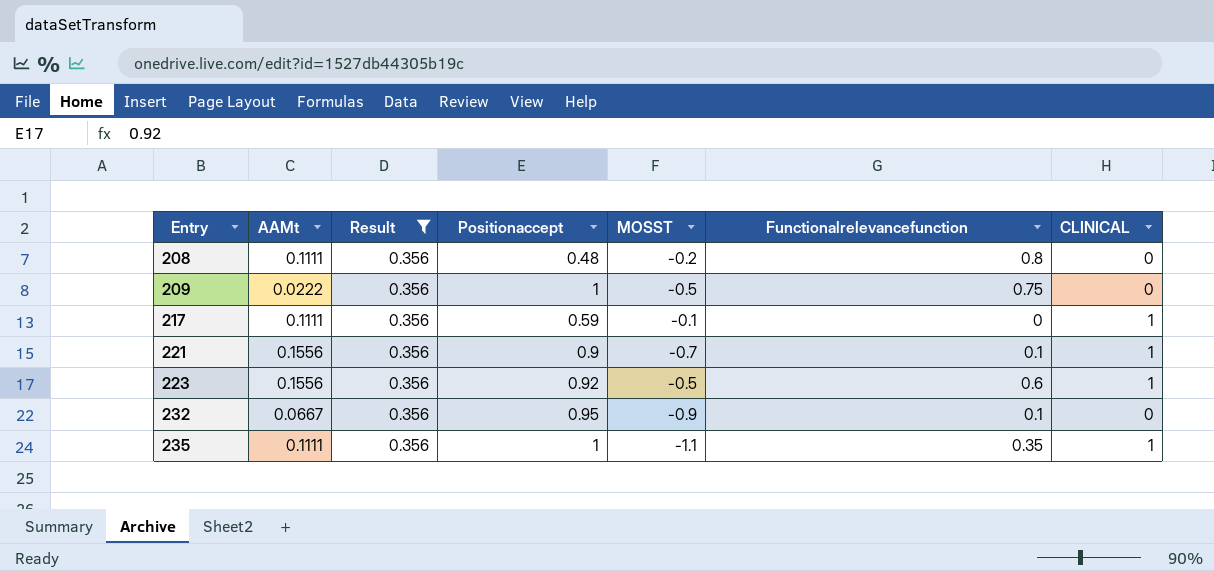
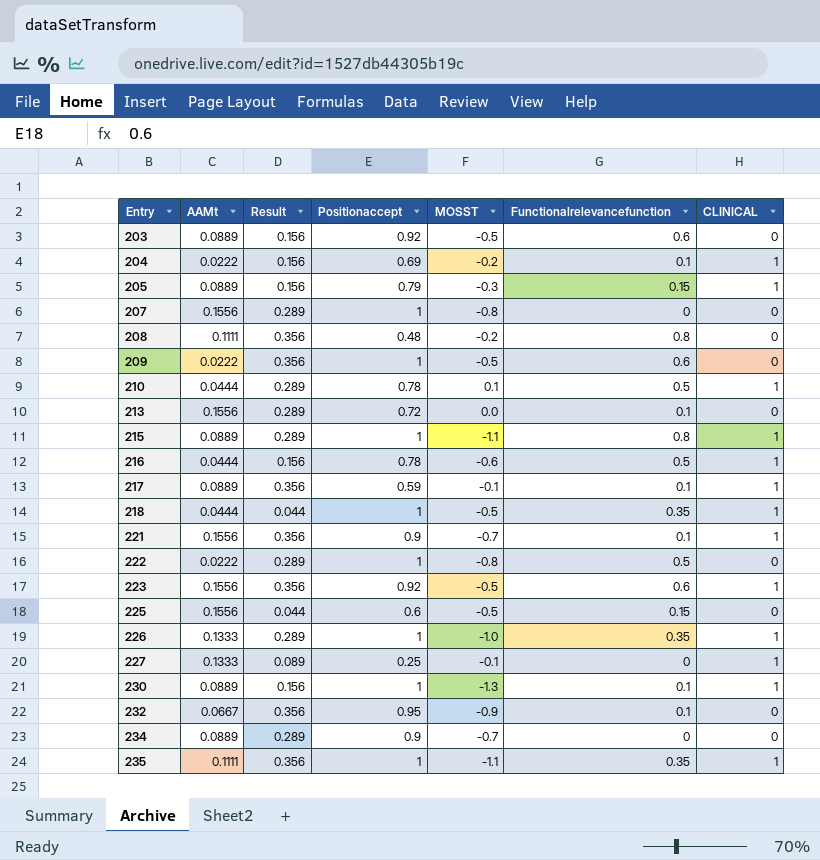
filter: Result = 0.356 -> none
209 | Functionalrelevancefunction: 0.75 -> 0.6
217 | AAMt: 0.1111 -> 0.0889
217 | Functionalrelevancefunction: 0 -> 0.1

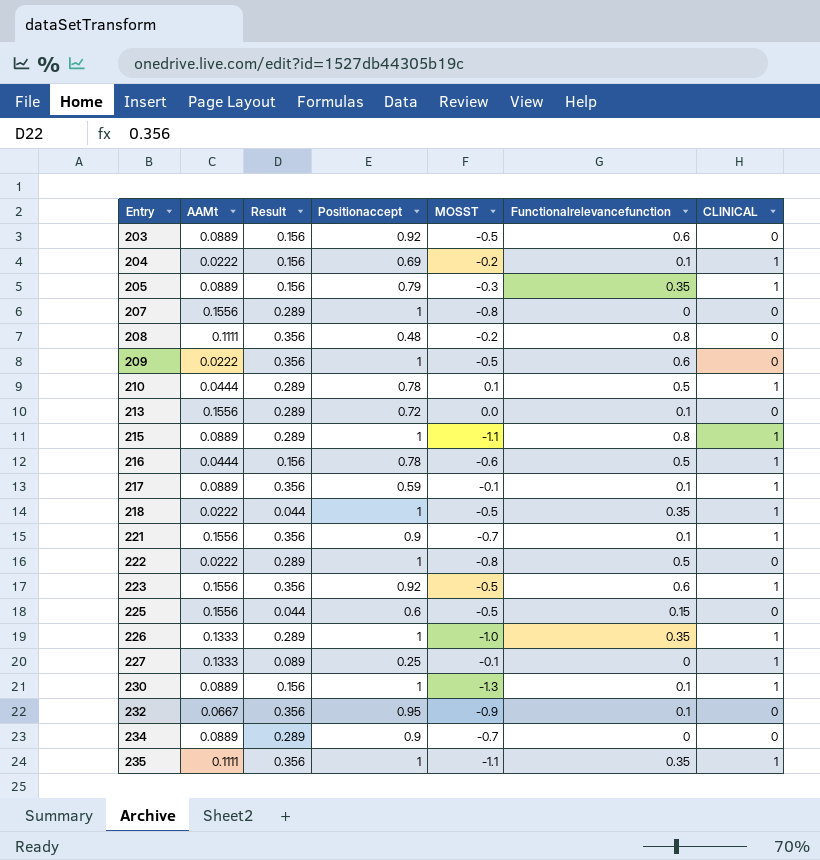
205 | Functionalrelevancefunction: 0.15 -> 0.35
218 | AAMt: 0.0444 -> 0.0222

